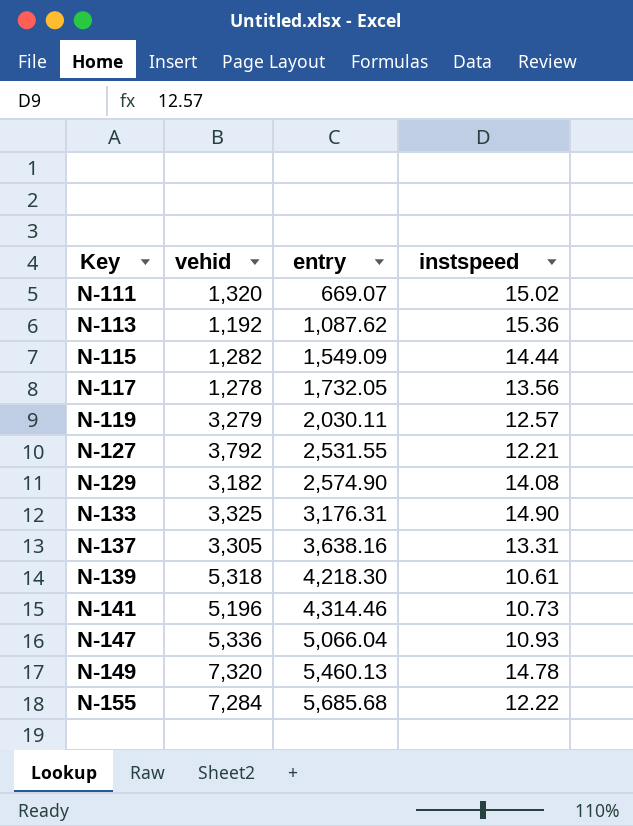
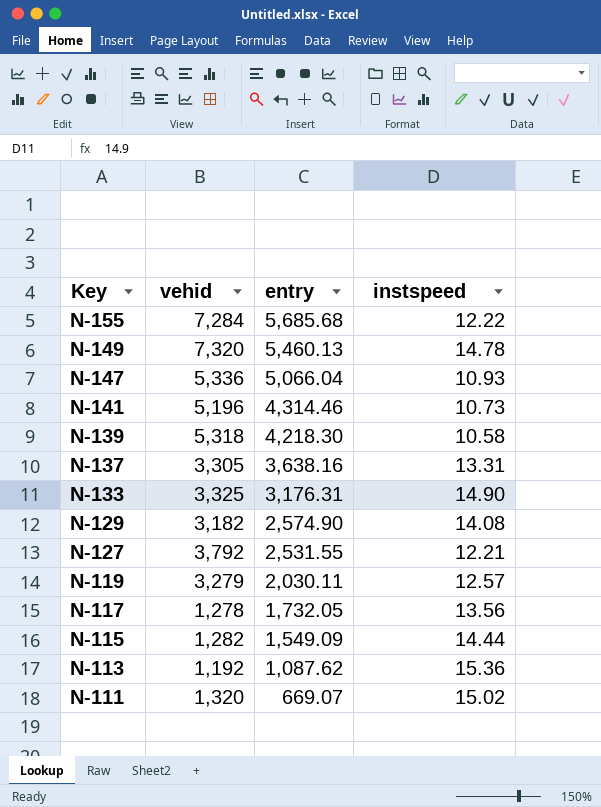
row order: Key ascending -> Key descending
N-139 | instspeed: 10.61 -> 10.58

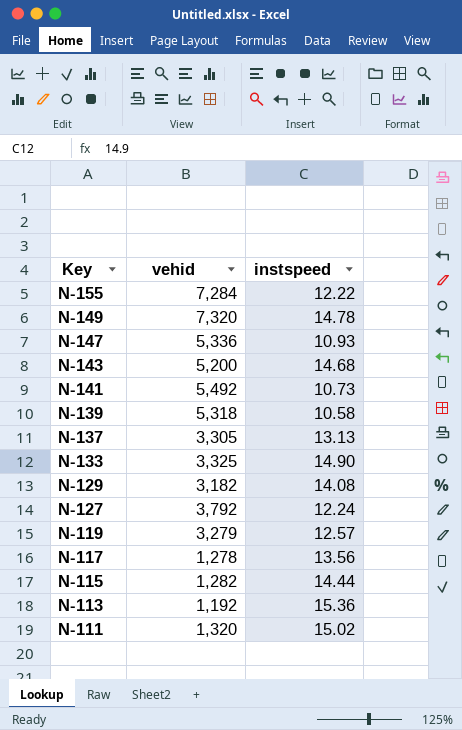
column entry | position: 3 -> none
row N-143: none -> 5,200 | 14.68
N-141 | vehid: 5,196 -> 5,492
N-137 | instspeed: 13.31 -> 13.13
N-127 | instspeed: 12.21 -> 12.24

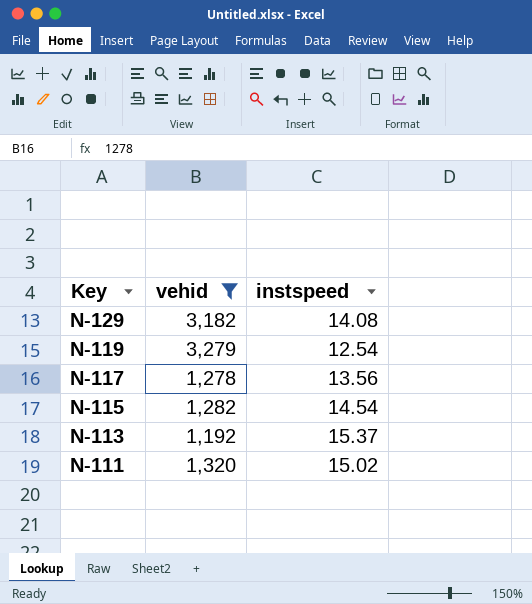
filter: none -> vehid <= 3,279
N-119 | instspeed: 12.57 -> 12.54
N-115 | instspeed: 14.44 -> 14.54
N-113 | instspeed: 15.36 -> 15.37

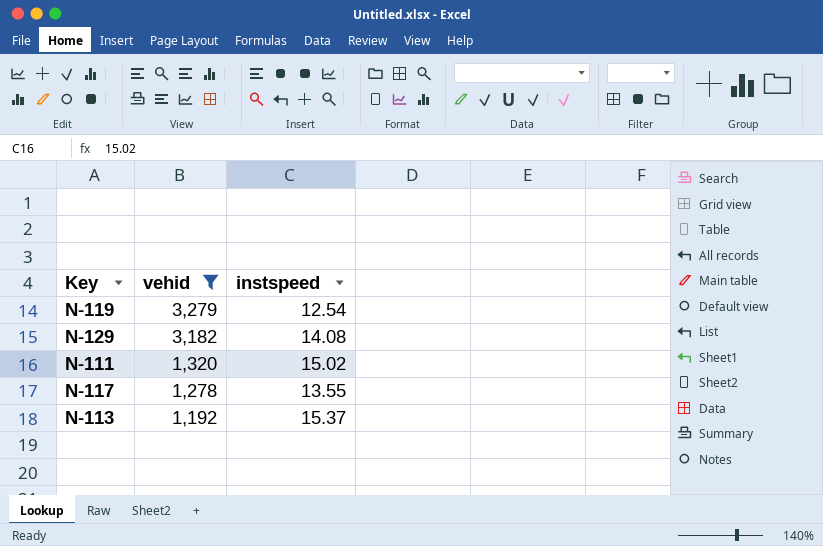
row order: Key descending -> vehid descending
row N-115: 1,282 | 14.54 -> none
N-117 | instspeed: 13.56 -> 13.55

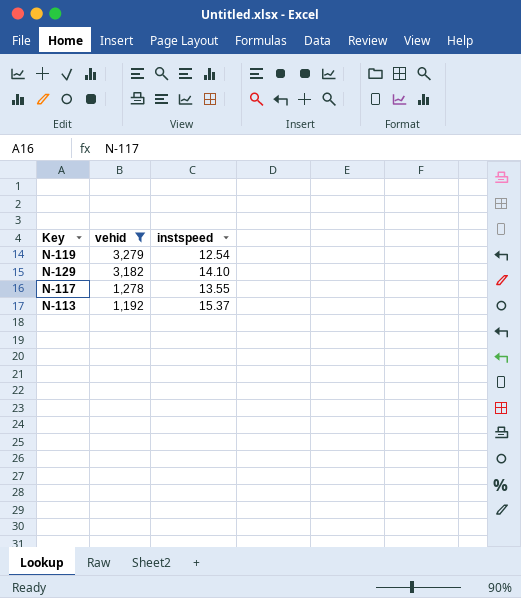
row N-111: 1,320 | 15.02 -> none
N-129 | instspeed: 14.08 -> 14.10

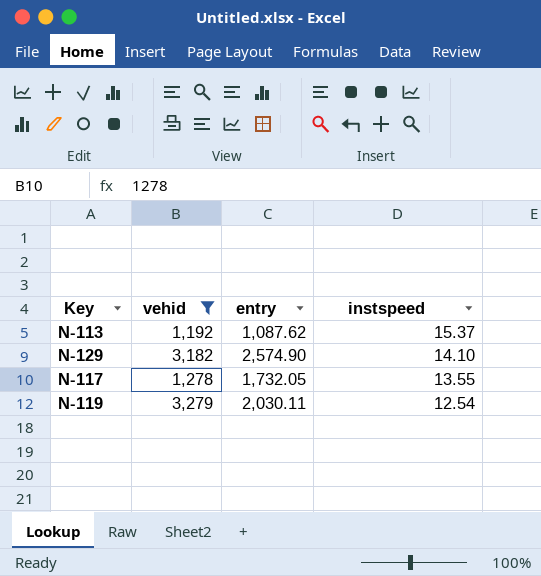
row order: vehid descending -> instspeed descending
column entry | position: none -> 3

